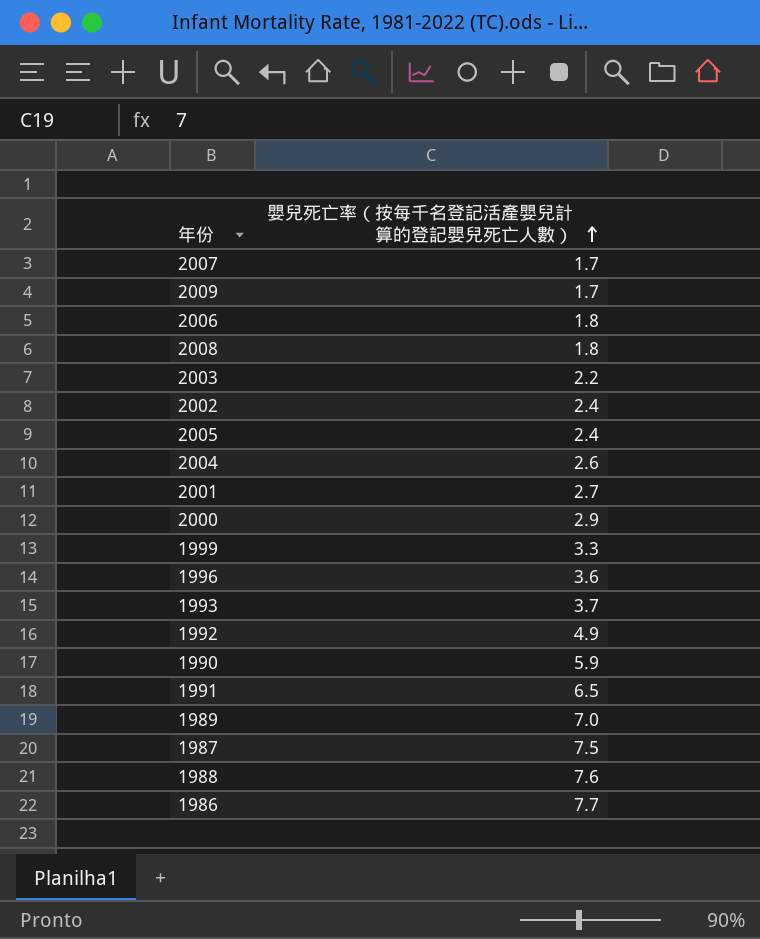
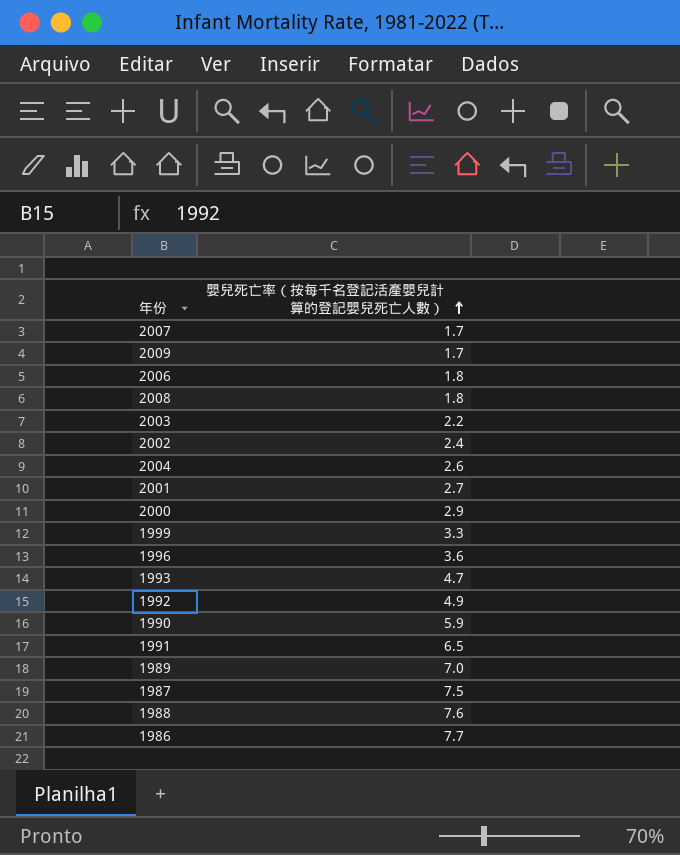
row 2005: 2.4 -> none
1993 | 嬰兒死亡率（按每千名登記活產嬰兒計算的登記嬰兒死亡人數）: 3.7 -> 4.7

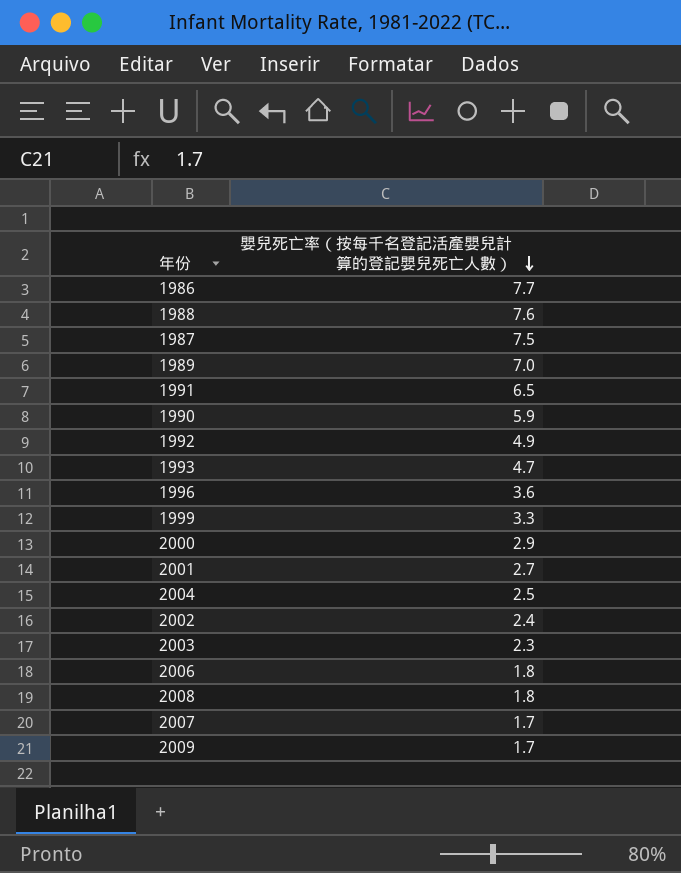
row order: 嬰兒死亡率（按每千名登記活產嬰兒計算的登記嬰兒死亡人數） ascending -> 嬰兒死亡率（按每千名登記活產嬰兒計算的登記嬰兒死亡人數） descending
2004 | 嬰兒死亡率（按每千名登記活產嬰兒計算的登記嬰兒死亡人數）: 2.6 -> 2.5
2003 | 嬰兒死亡率（按每千名登記活產嬰兒計算的登記嬰兒死亡人數）: 2.2 -> 2.3

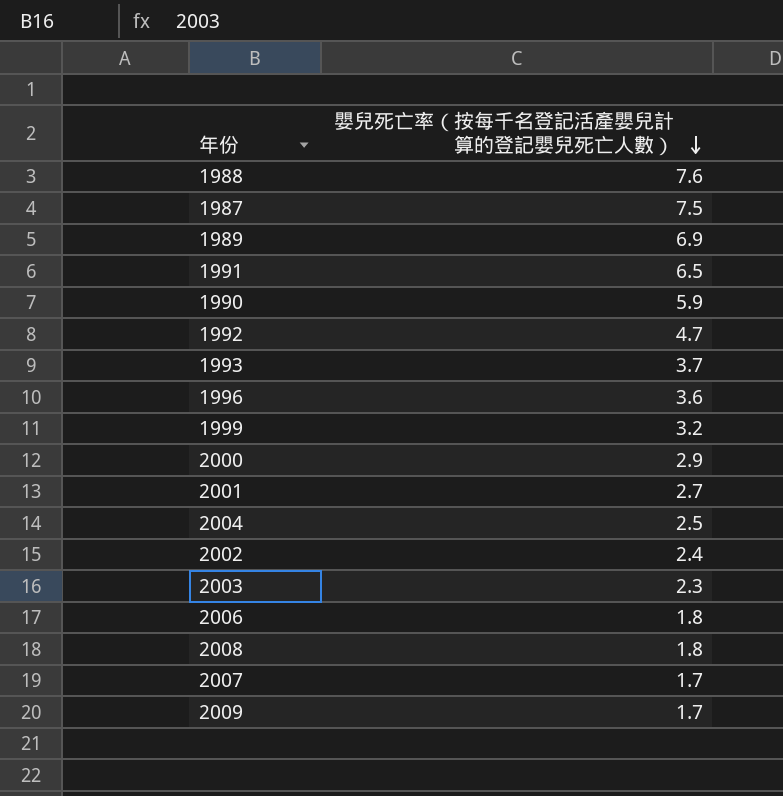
row 1986: 7.7 -> none
1989 | 嬰兒死亡率（按每千名登記活產嬰兒計算的登記嬰兒死亡人數）: 7.0 -> 6.9
1992 | 嬰兒死亡率（按每千名登記活產嬰兒計算的登記嬰兒死亡人數）: 4.9 -> 4.7
1993 | 嬰兒死亡率（按每千名登記活產嬰兒計算的登記嬰兒死亡人數）: 4.7 -> 3.7
1999 | 嬰兒死亡率（按每千名登記活產嬰兒計算的登記嬰兒死亡人數）: 3.3 -> 3.2

